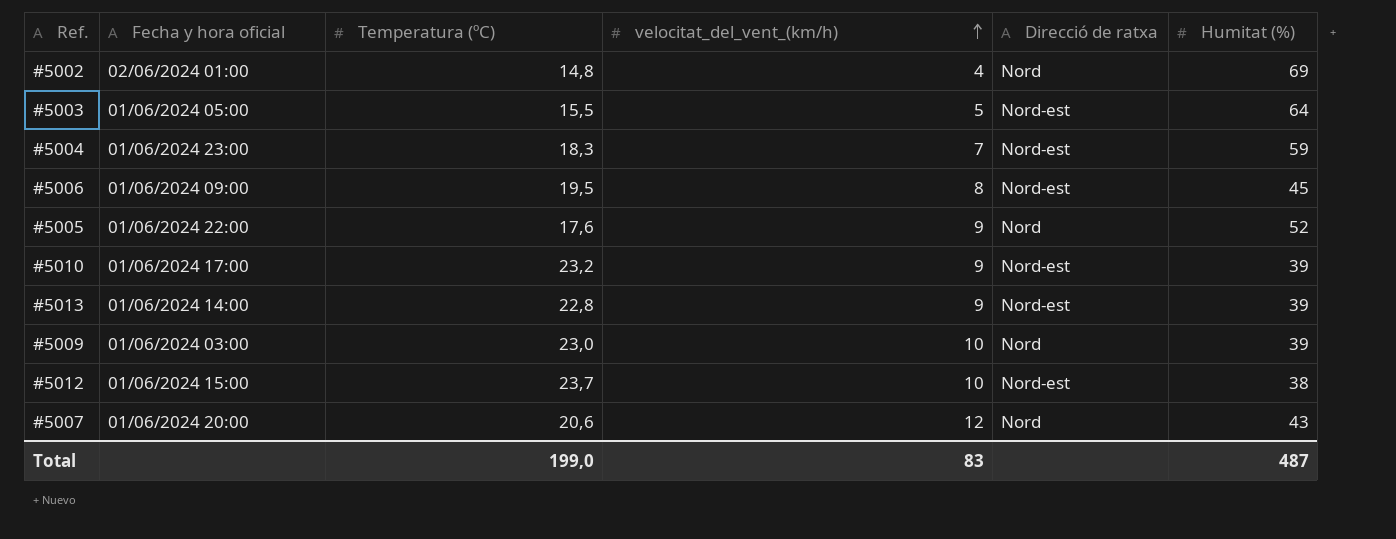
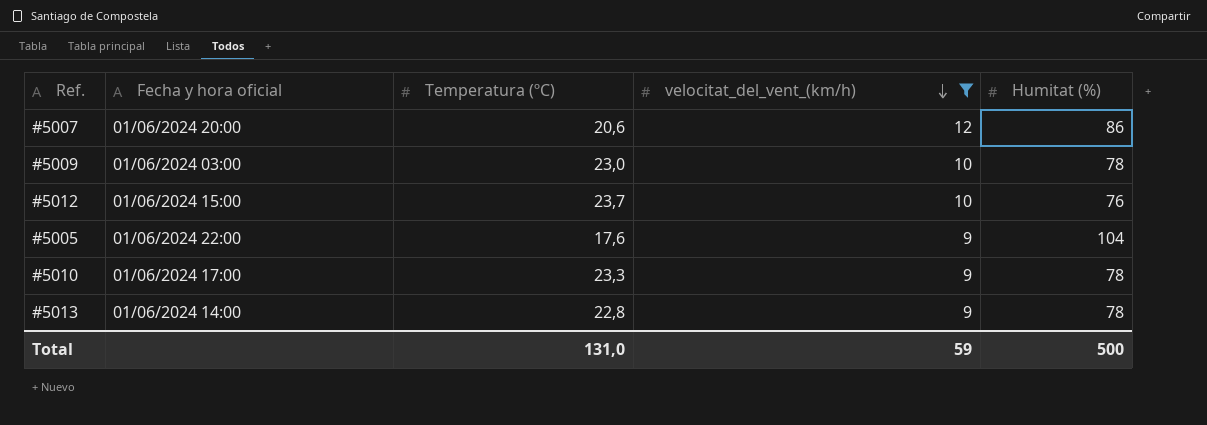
filter: none -> velocitat_del_vent_(km/h) >= 9
row order: velocitat_del_vent_(km/h) ascending -> velocitat_del_vent_(km/h) descending
column Direcció de ratxa | position: 5 -> none
#5007 | Humitat (%): 43 -> 86
#5009 | Humitat (%): 39 -> 78
#5012 | Humitat (%): 38 -> 76
#5005 | Humitat (%): 52 -> 104
#5010 | Temperatura (ºC): 23,2 -> 23,3
#5010 | Humitat (%): 39 -> 78
#5013 | Humitat (%): 39 -> 78
Total | Temperatura (ºC): 199,0 -> 131,0
Total | velocitat_del_vent_(km/h): 83 -> 59
Total | Humitat (%): 487 -> 500

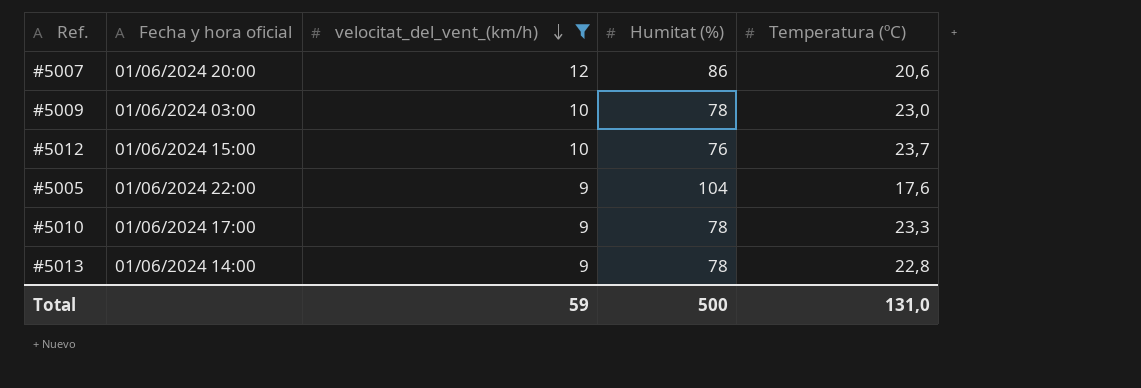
column Temperatura (ºC) | position: 3 -> 5

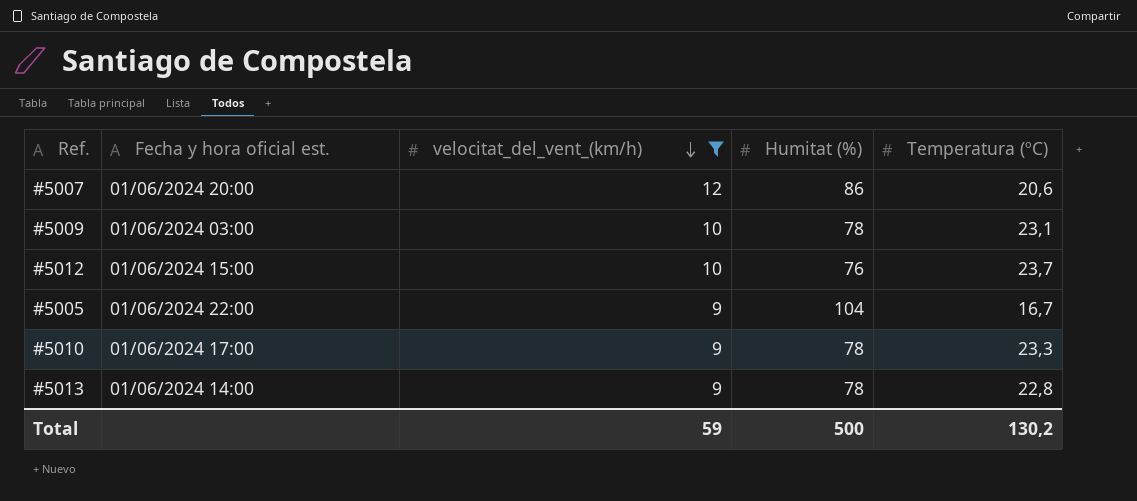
column name: Fecha y hora oficial -> Fecha y hora oficial est.
#5009 | Temperatura (ºC): 23,0 -> 23,1
#5005 | Temperatura (ºC): 17,6 -> 16,7
Total | Temperatura (ºC): 131,0 -> 130,2

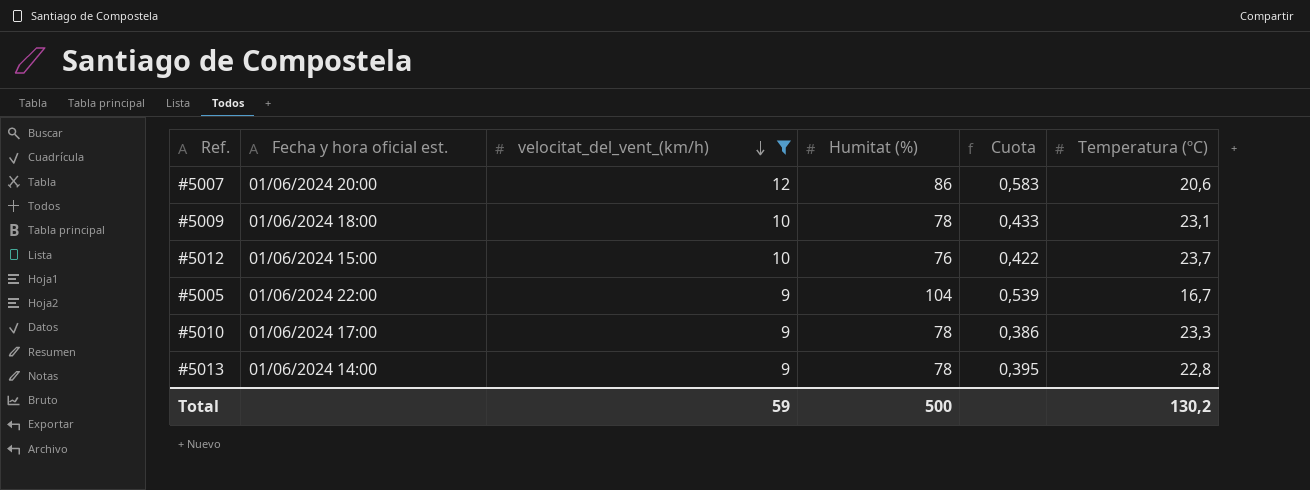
column Cuota | formula: none -> [velocitat_del_vent_(km/h)] / [Temperatura (ºC)]
#5009 | Fecha y hora oficial est.: 01/06/2024 03:00 -> 01/06/2024 18:00

